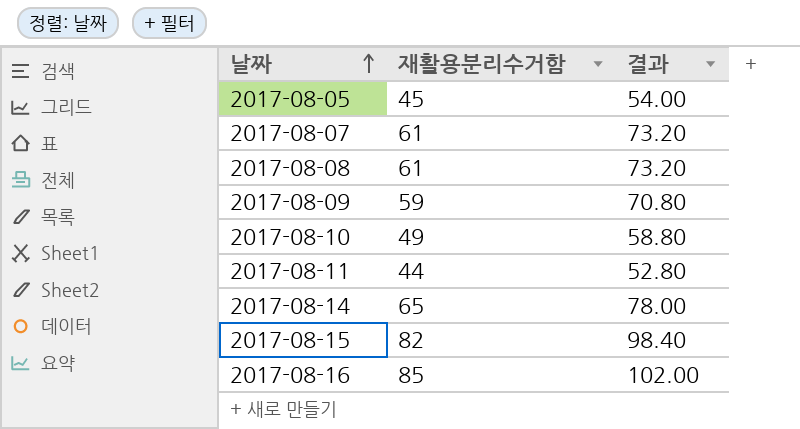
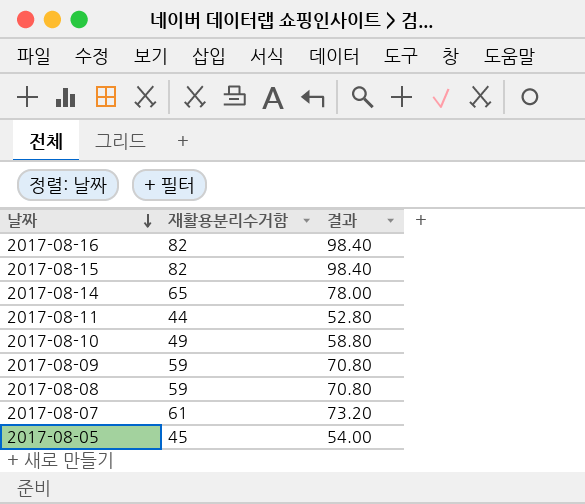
row order: 날짜 ascending -> 날짜 descending
2017-08-16 | 재활용분리수거함: 85 -> 82
2017-08-16 | 결과: 102.00 -> 98.40
2017-08-08 | 재활용분리수거함: 61 -> 59
2017-08-08 | 결과: 73.20 -> 70.80

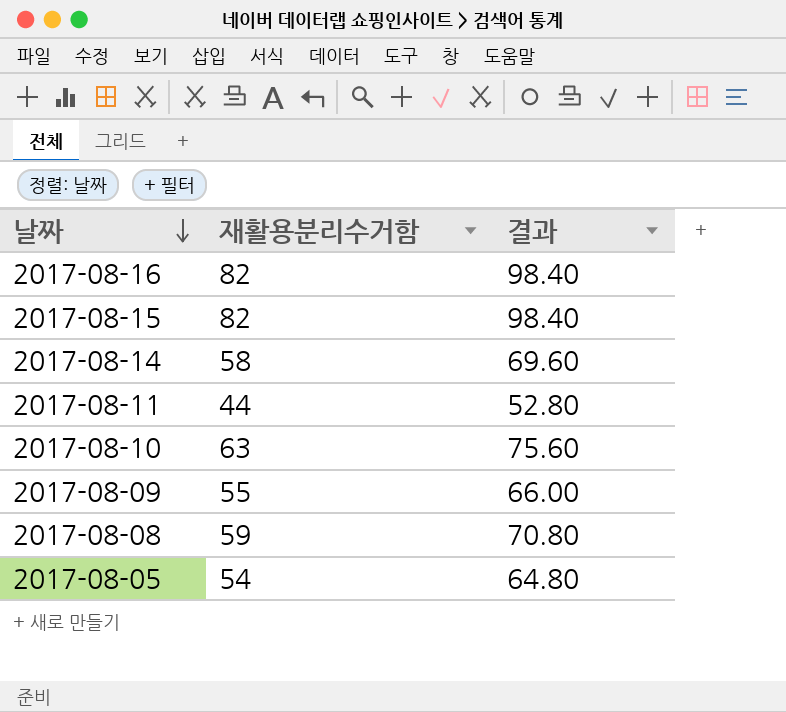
row 2017-08-07: 61 | 73.20 -> none
2017-08-14 | 재활용분리수거함: 65 -> 58
2017-08-14 | 결과: 78.00 -> 69.60
2017-08-10 | 재활용분리수거함: 49 -> 63
2017-08-10 | 결과: 58.80 -> 75.60
2017-08-09 | 재활용분리수거함: 59 -> 55
2017-08-09 | 결과: 70.80 -> 66.00
2017-08-05 | 재활용분리수거함: 45 -> 54
2017-08-05 | 결과: 54.00 -> 64.80

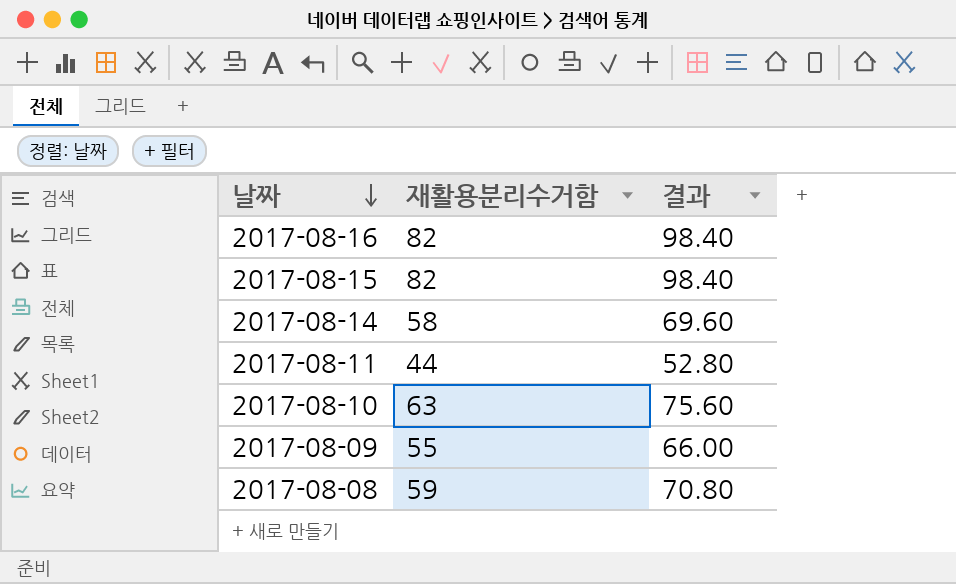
row 2017-08-05: 54 | 64.80 -> none

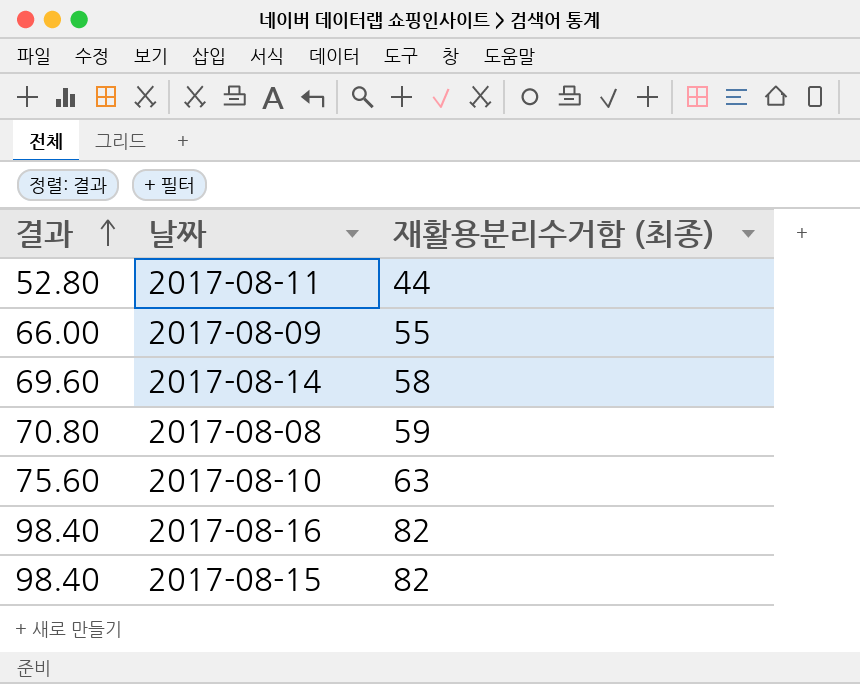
row order: 날짜 descending -> 결과 ascending
column 결과 | position: 3 -> 1
column name: 재활용분리수거함 -> 재활용분리수거함 (최종)

